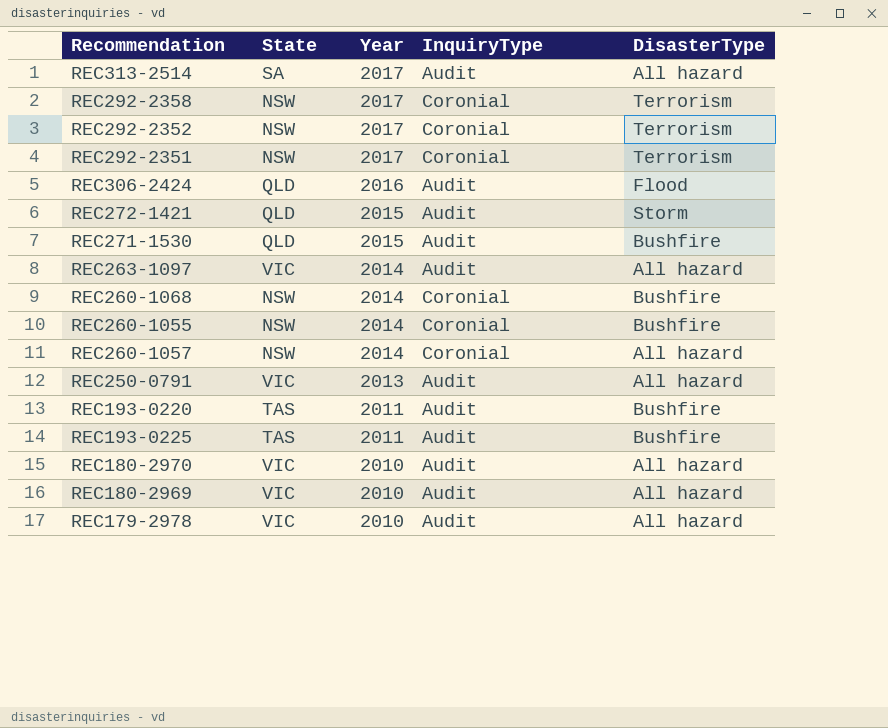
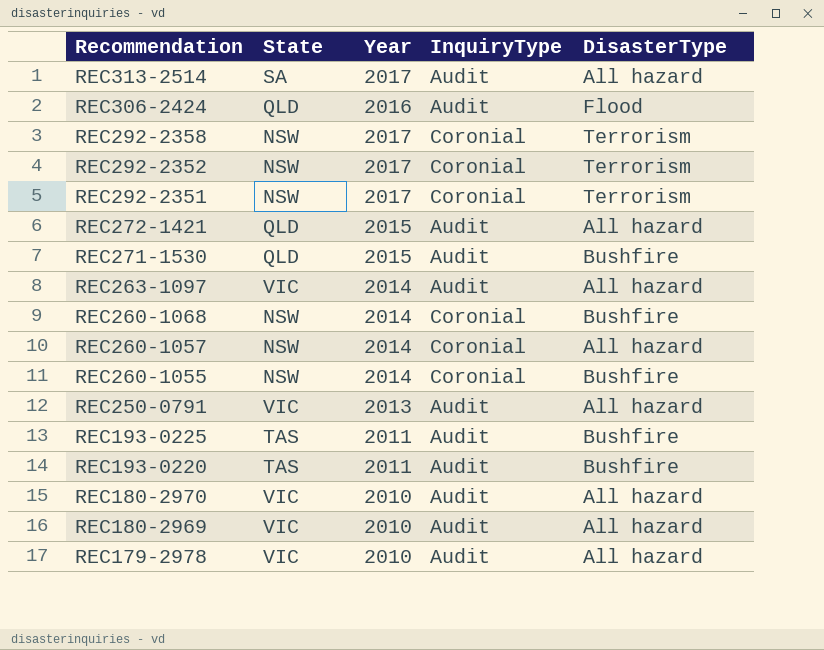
row order: Year descending -> Recommendation descending
REC272-1421 | DisasterType: Storm -> All hazard

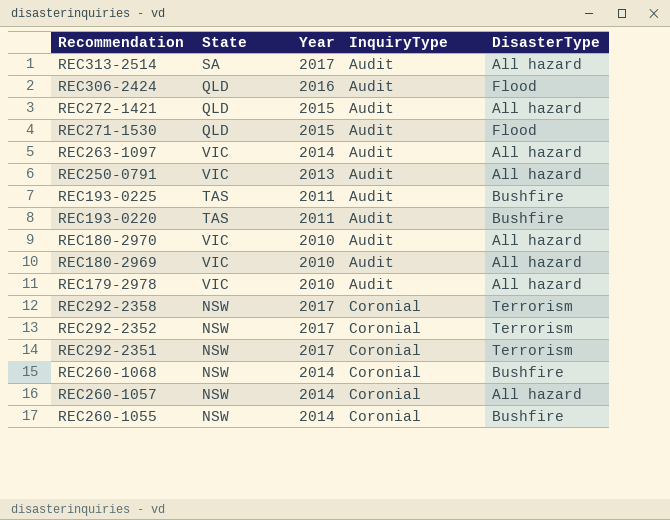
row order: Recommendation descending -> InquiryType ascending
REC271-1530 | DisasterType: Bushfire -> Flood

